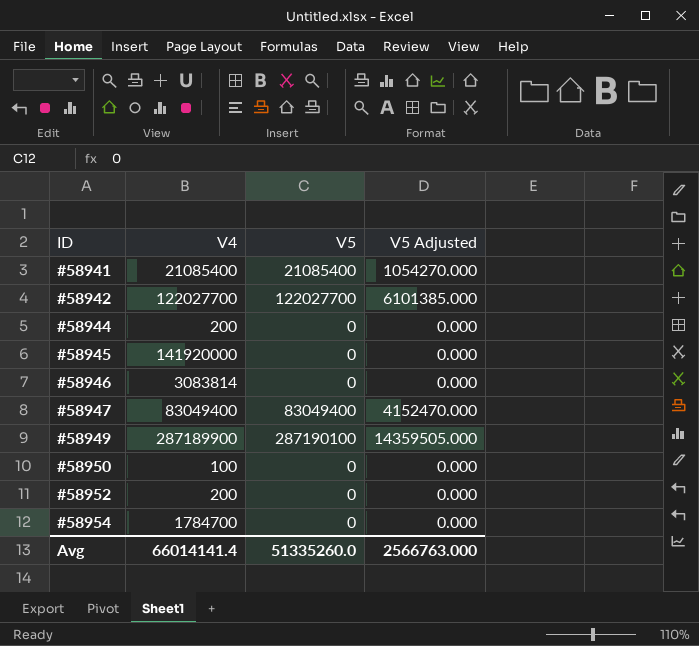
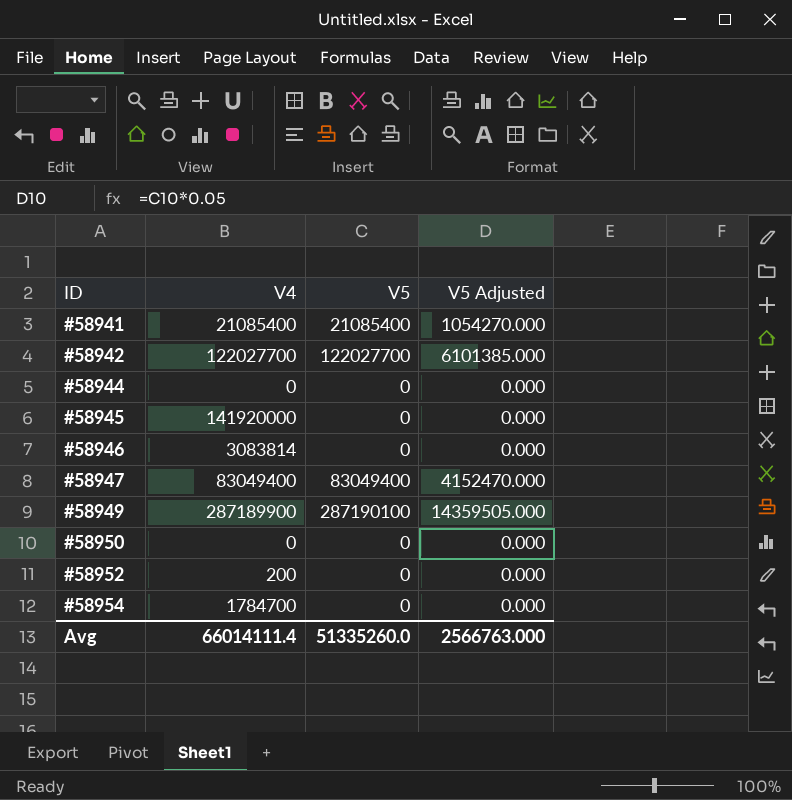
#58944 | V4: 200 -> 0
#58950 | V4: 100 -> 0
Avg | V4: 66014141.4 -> 66014111.4

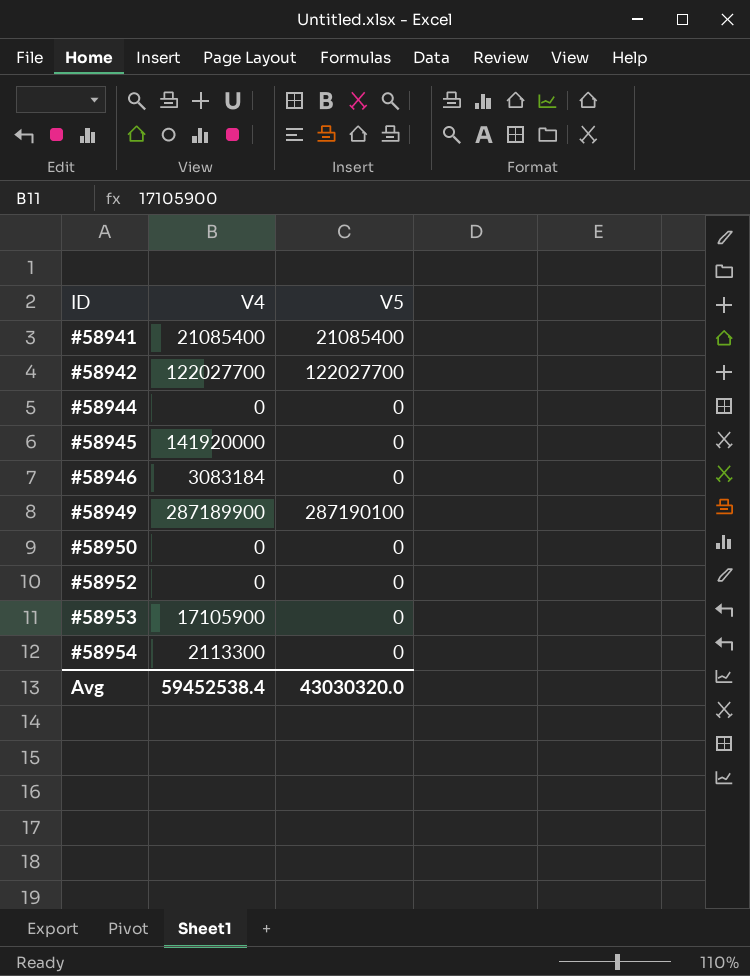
column V5 Adjusted | formula: [V5] * 0.05 -> none
row #58947: 83049400 | 83049400 | 4152470.000 -> none
#58946 | V4: 3083814 -> 3083184
#58952 | V4: 200 -> 0
row #58953: none -> 17105900 | 0
#58954 | V4: 1784700 -> 2113300
Avg | V4: 66014111.4 -> 59452538.4
Avg | V5: 51335260.0 -> 43030320.0

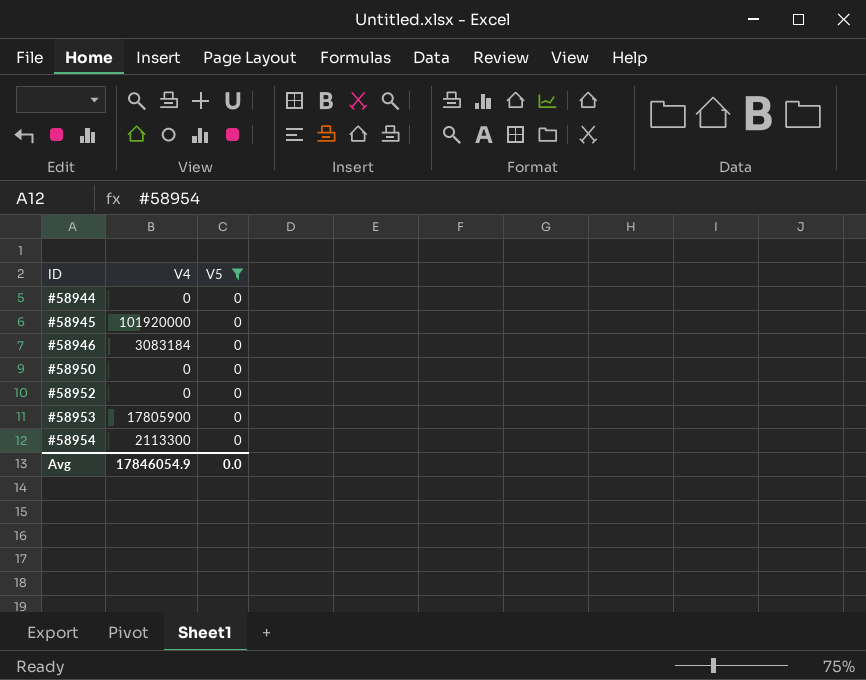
filter: none -> V5 = 0
#58945 | V4: 141920000 -> 101920000
#58953 | V4: 17105900 -> 17805900
Avg | V4: 59452538.4 -> 17846054.9
Avg | V5: 43030320.0 -> 0.0

